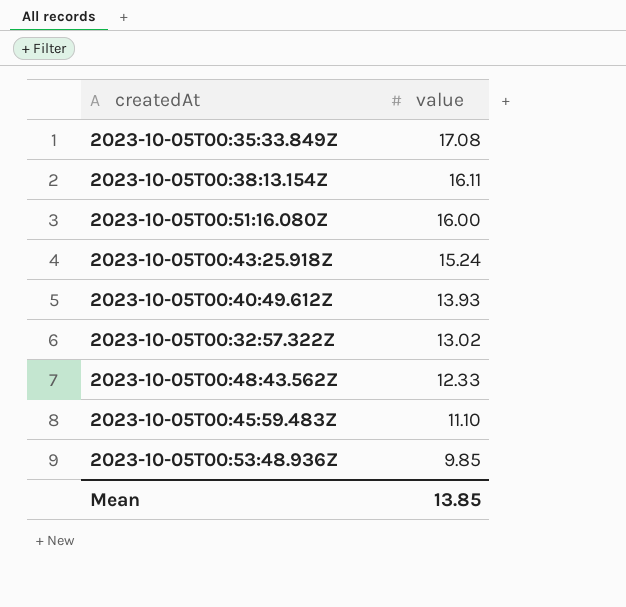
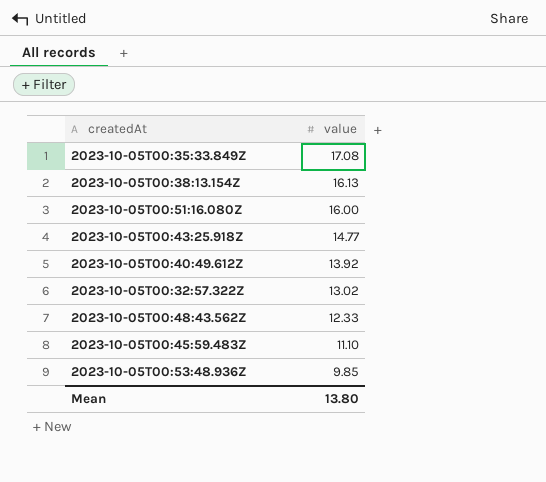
2023-10-05T00:38:13.154Z | value: 16.11 -> 16.13
2023-10-05T00:43:25.918Z | value: 15.24 -> 14.77
2023-10-05T00:40:49.612Z | value: 13.93 -> 13.92
Mean | value: 13.85 -> 13.80

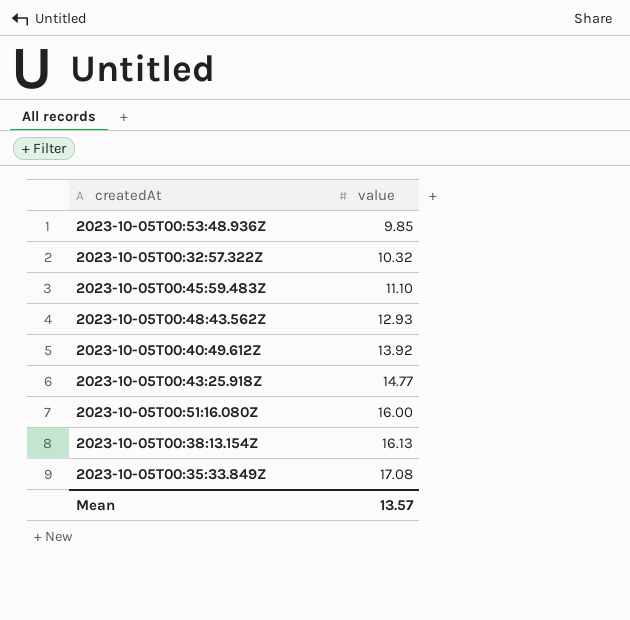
row order: value descending -> value ascending
2023-10-05T00:32:57.322Z | value: 13.02 -> 10.32
2023-10-05T00:48:43.562Z | value: 12.33 -> 12.93
Mean | value: 13.80 -> 13.57

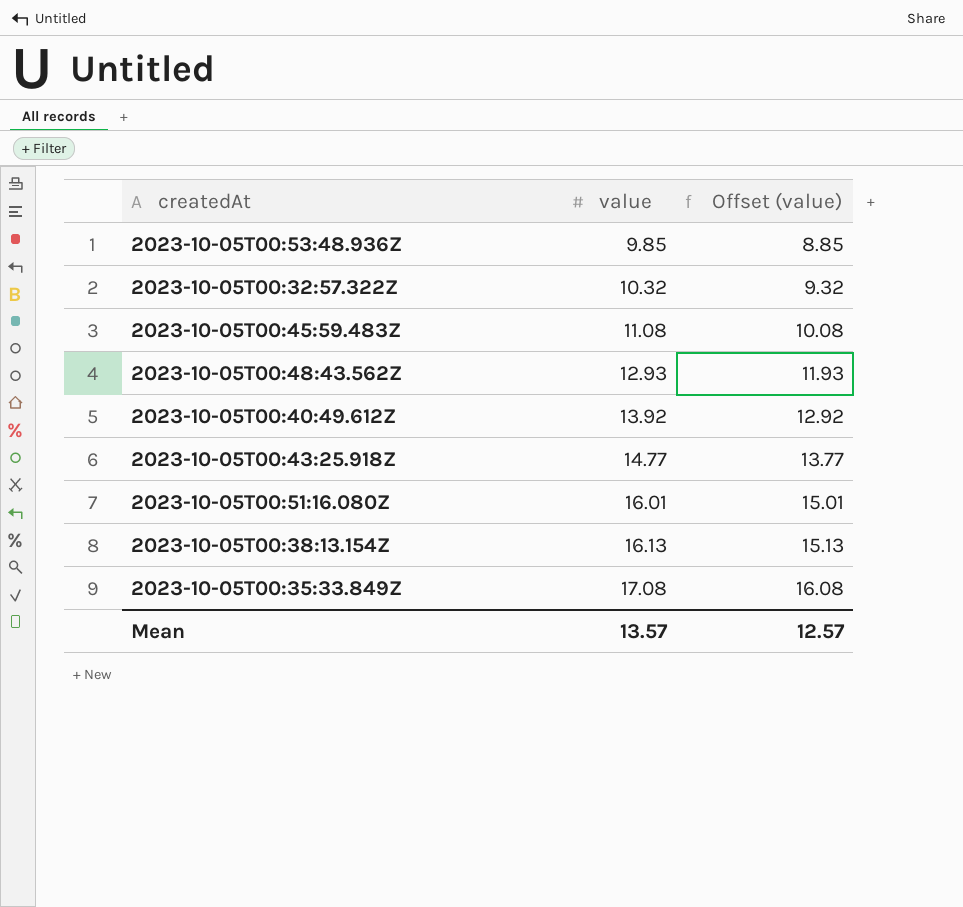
column Offset (value) | formula: none -> [value] - 1
2023-10-05T00:45:59.483Z | value: 11.10 -> 11.08
2023-10-05T00:51:16.080Z | value: 16.00 -> 16.01

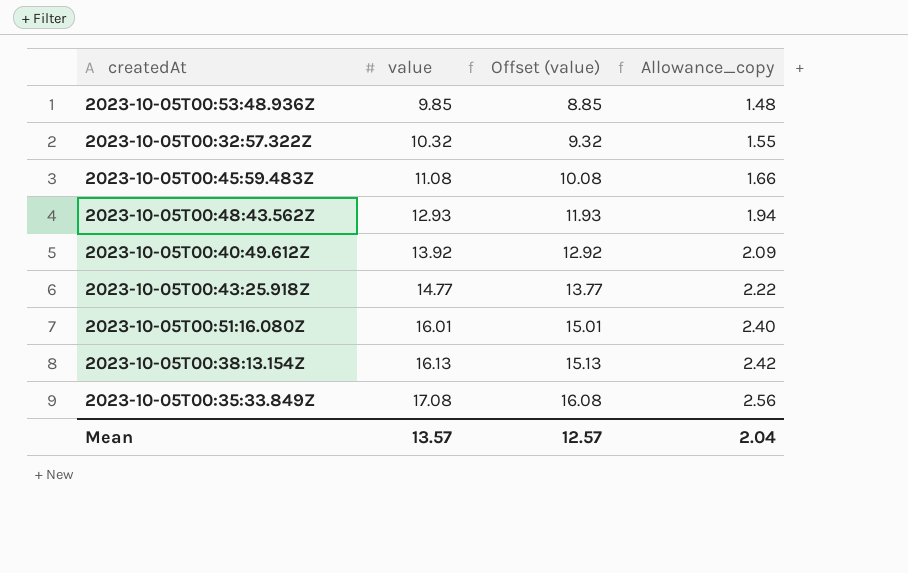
column Allowance_copy | formula: none -> [value] * 0.15

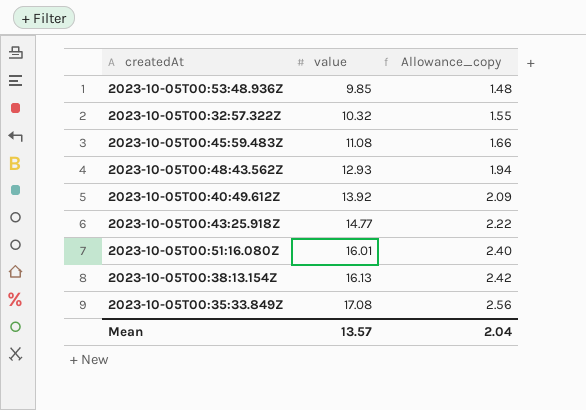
column Offset (value) | formula: [value] - 1 -> none

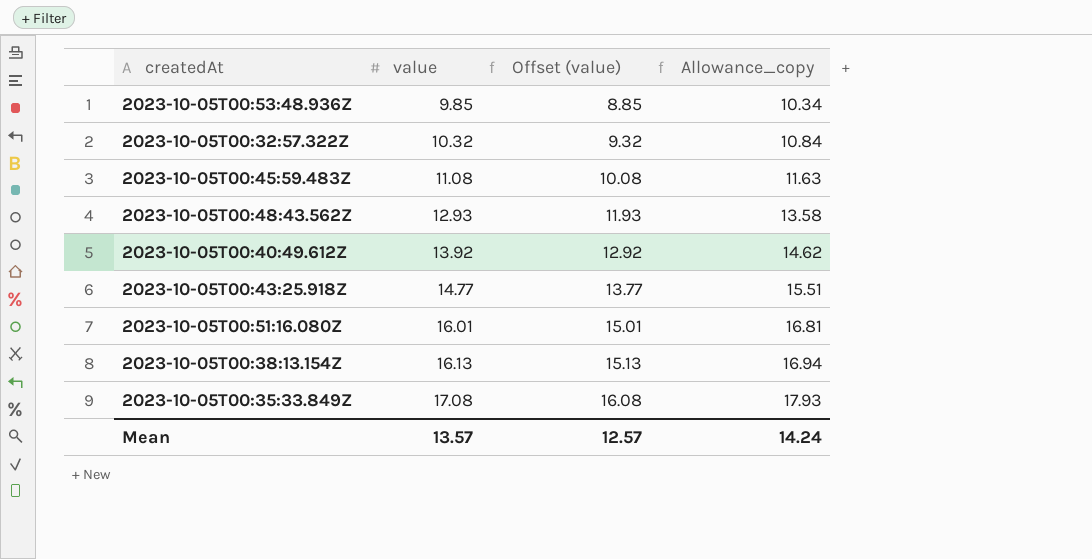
column Offset (value) | formula: none -> [value] - 1
column Allowance_copy | formula: [value] * 0.15 -> [value] * 1.05
Mean | Allowance_copy: 2.04 -> 14.24

